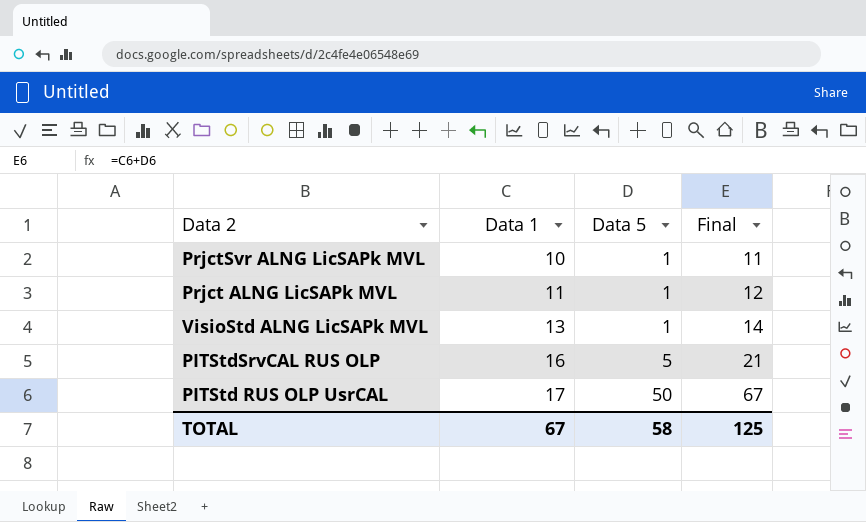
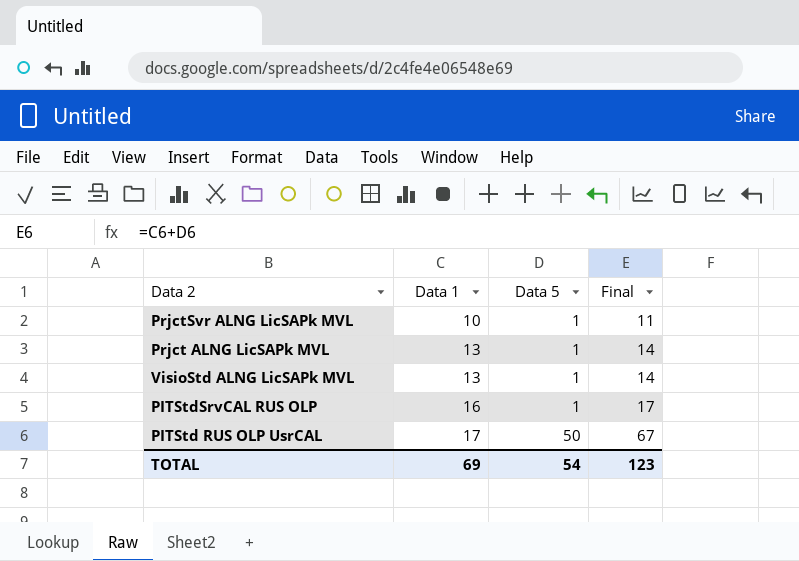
Prjct ALNG LicSAPk MVL | Data 1: 11 -> 13
Prjct ALNG LicSAPk MVL | Final: 12 -> 14
PITStdSrvCAL RUS OLP | Data 5: 5 -> 1
PITStdSrvCAL RUS OLP | Final: 21 -> 17
TOTAL | Data 1: 67 -> 69
TOTAL | Data 5: 58 -> 54
TOTAL | Final: 125 -> 123

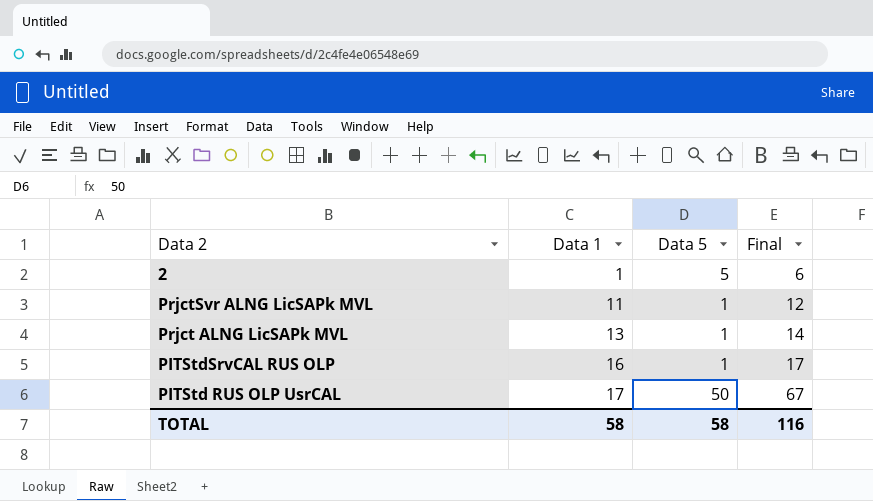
row VisioStd ALNG LicSAPk MVL: 13 | 1 | 14 -> none
row 2: none -> 1 | 5 | 6
PrjctSvr ALNG LicSAPk MVL | Data 1: 10 -> 11
PrjctSvr ALNG LicSAPk MVL | Final: 11 -> 12
TOTAL | Data 1: 69 -> 58
TOTAL | Data 5: 54 -> 58
TOTAL | Final: 123 -> 116

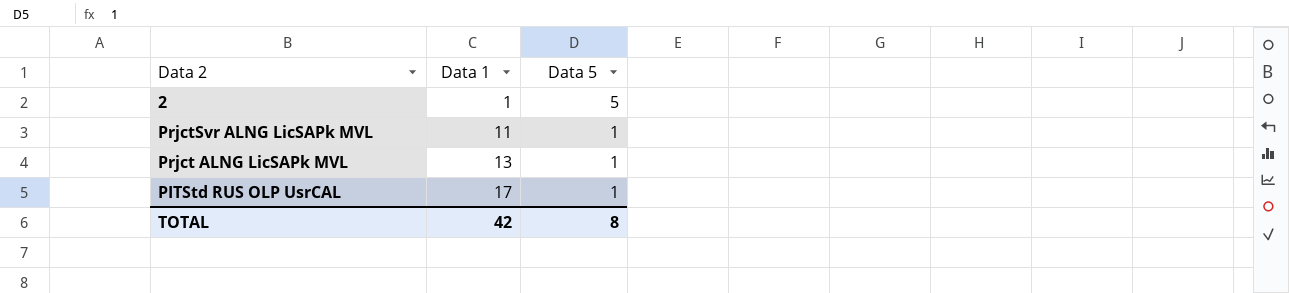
column Final | formula: [Data 1] + [Data 5] -> none
row PITStdSrvCAL RUS OLP: 16 | 1 | 17 -> none
PITStd RUS OLP UsrCAL | Data 5: 50 -> 1
TOTAL | Data 1: 58 -> 42
TOTAL | Data 5: 58 -> 8

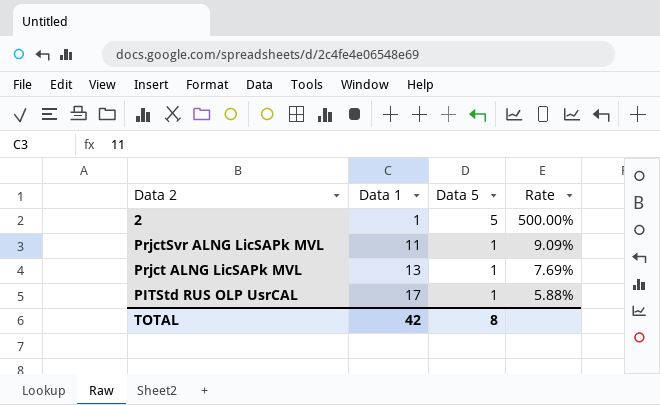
column Rate | formula: none -> [Data 5] / [Data 1]

